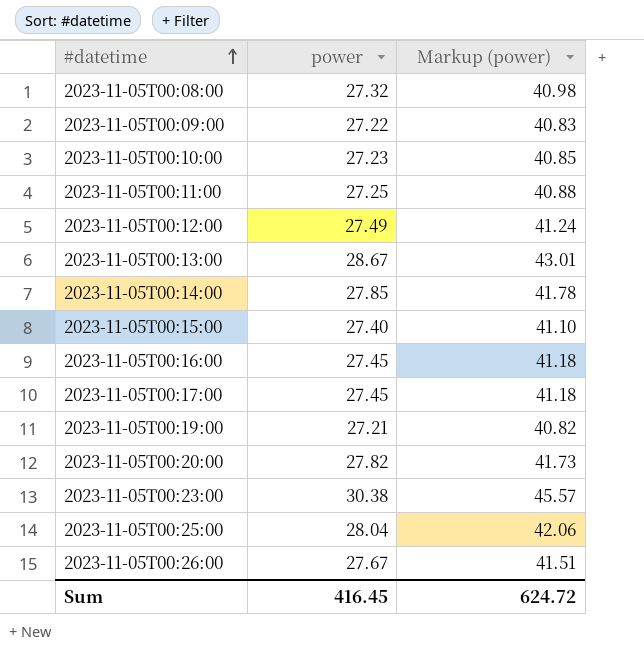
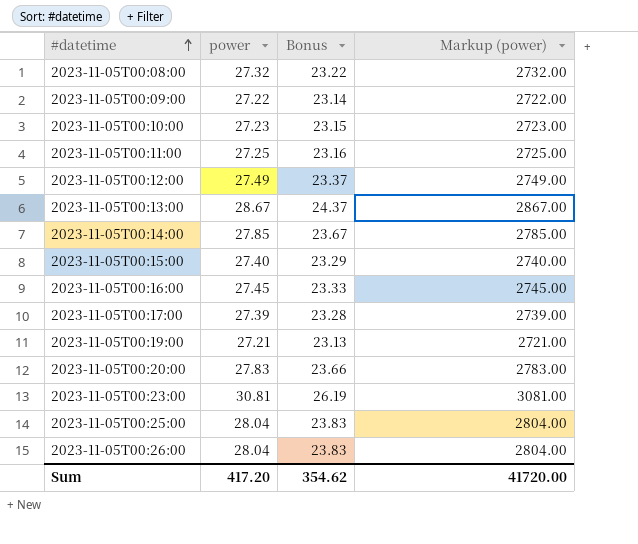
column Bonus | formula: none -> [power] * 0.85
column Markup (power) | formula: [power] * 1.5 -> [power] * 100
2023-11-05T00:17:00 | power: 27.45 -> 27.39
2023-11-05T00:20:00 | power: 27.82 -> 27.83
2023-11-05T00:23:00 | power: 30.38 -> 30.81
2023-11-05T00:26:00 | power: 27.67 -> 28.04
Sum | power: 416.45 -> 417.20
Sum | Markup (power): 624.72 -> 41720.00

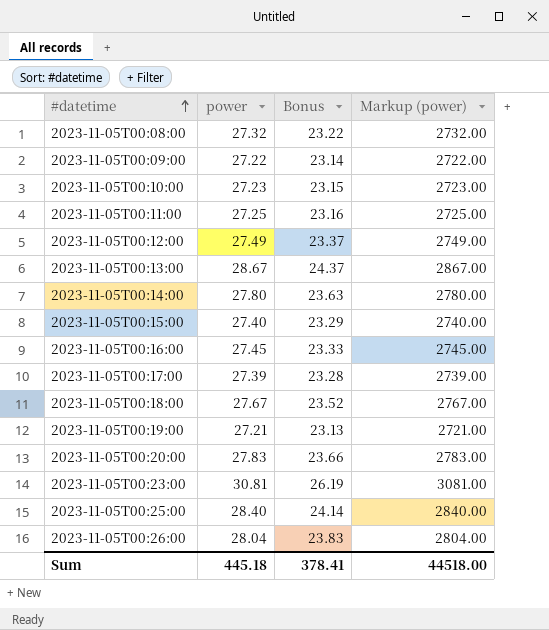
2023-11-05T00:14:00 | power: 27.85 -> 27.80
2023-11-05T00:14:00 | Bonus: 23.67 -> 23.63
2023-11-05T00:14:00 | Markup (power): 2785.00 -> 2780.00
row 2023-11-05T00:18:00: none -> 27.67 | 23.52 | 2767.00
2023-11-05T00:25:00 | power: 28.04 -> 28.40
2023-11-05T00:25:00 | Bonus: 23.83 -> 24.14
2023-11-05T00:25:00 | Markup (power): 2804.00 -> 2840.00
Sum | power: 417.20 -> 445.18
Sum | Bonus: 354.62 -> 378.41
Sum | Markup (power): 41720.00 -> 44518.00

